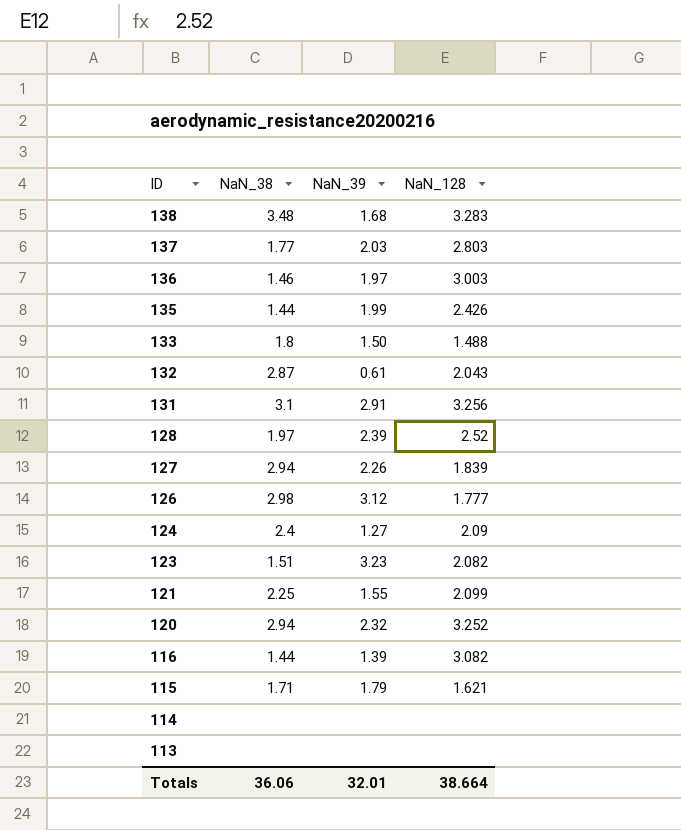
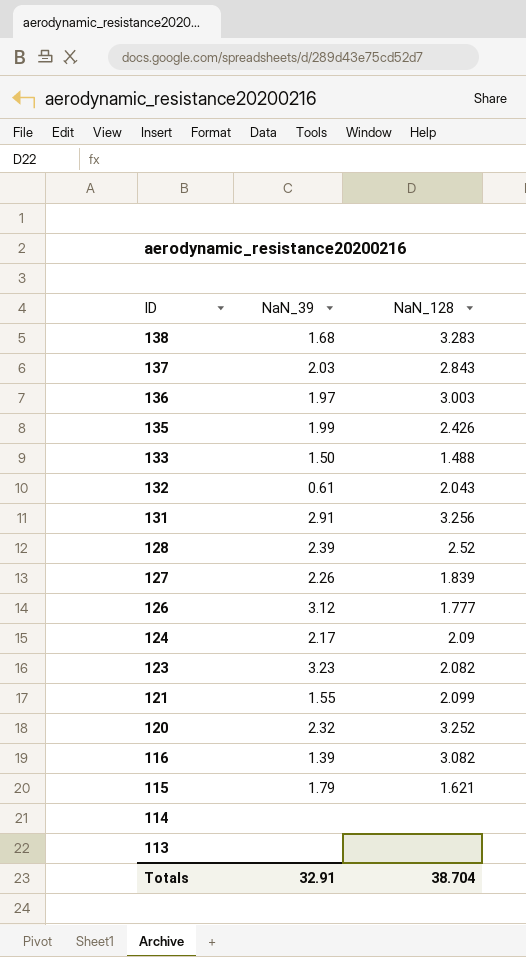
column NaN_38 | position: 2 -> none
137 | NaN_128: 2.803 -> 2.843
124 | NaN_39: 1.27 -> 2.17
Totals | NaN_39: 32.01 -> 32.91
Totals | NaN_128: 38.664 -> 38.704

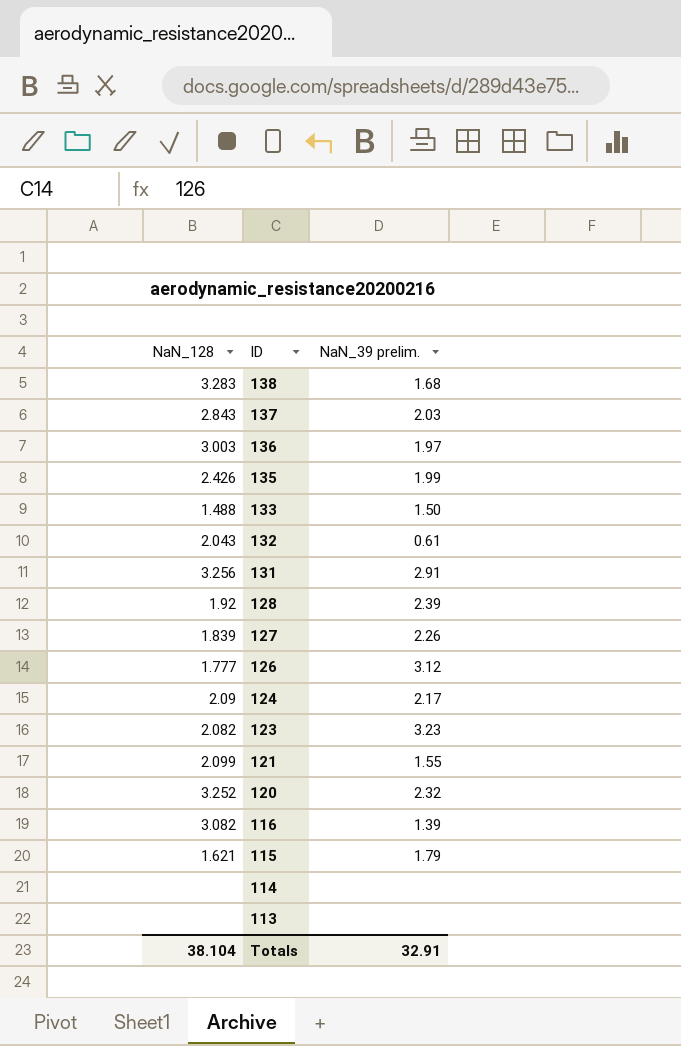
column NaN_128 | position: 3 -> 1
column name: NaN_39 -> NaN_39 prelim.
128 | NaN_128: 2.52 -> 1.92
Totals | NaN_128: 38.704 -> 38.104

